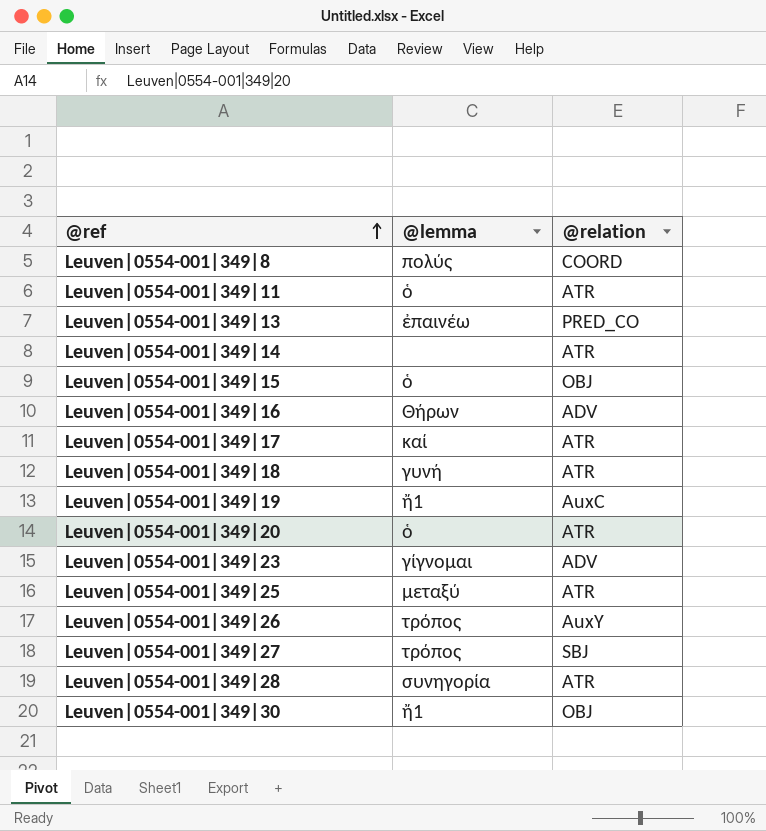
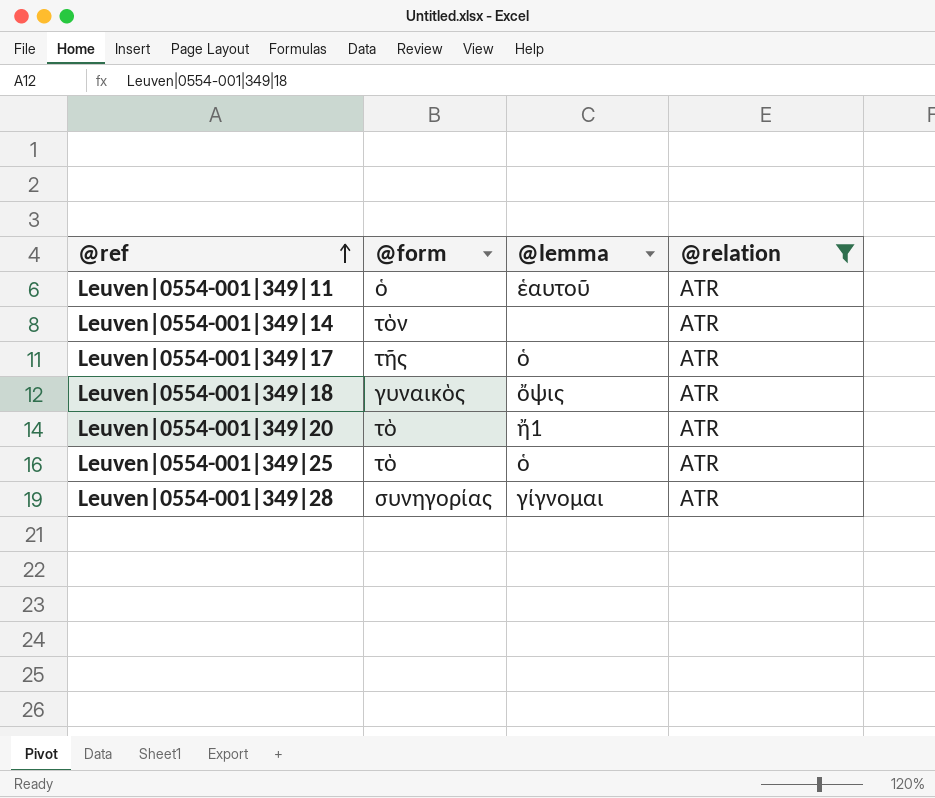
filter: none -> @relation = ATR
column @form | position: none -> 2
Leuven|0554-001|349|11 | @lemma: ὁ -> ἑαυτοῦ
Leuven|0554-001|349|17 | @lemma: καί -> ὁ
Leuven|0554-001|349|18 | @lemma: γυνή -> ὄψις
Leuven|0554-001|349|20 | @lemma: ὁ -> ἤ1
Leuven|0554-001|349|25 | @lemma: μεταξύ -> ὁ
Leuven|0554-001|349|28 | @lemma: συνηγορία -> γίγνομαι

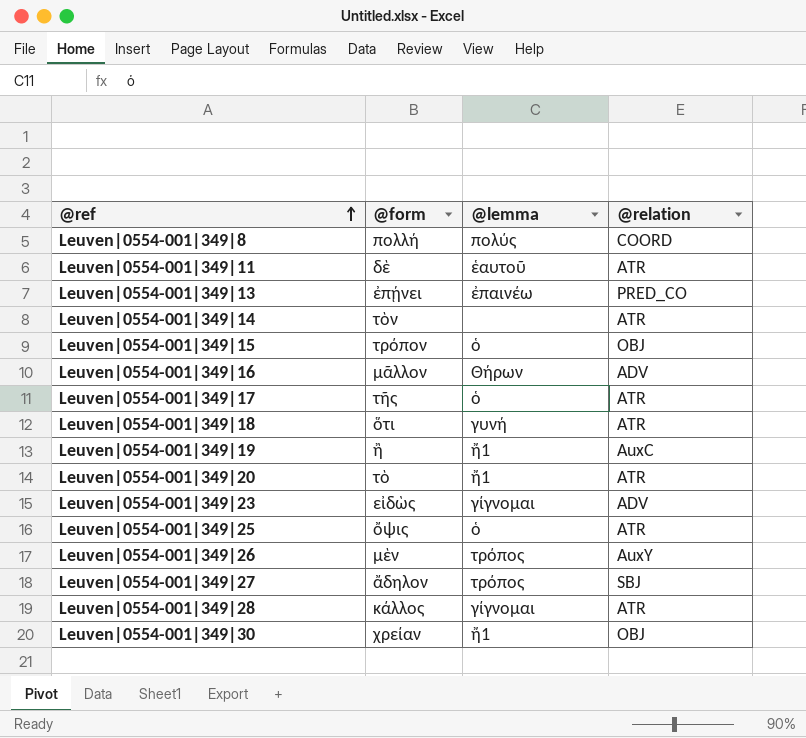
filter: @relation = ATR -> none
Leuven|0554-001|349|11 | @form: ὁ -> δὲ
Leuven|0554-001|349|18 | @form: γυναικὸς -> ὅτι
Leuven|0554-001|349|18 | @lemma: ὄψις -> γυνή
Leuven|0554-001|349|25 | @form: τὸ -> ὄψις
Leuven|0554-001|349|28 | @form: συνηγορίας -> κάλλος

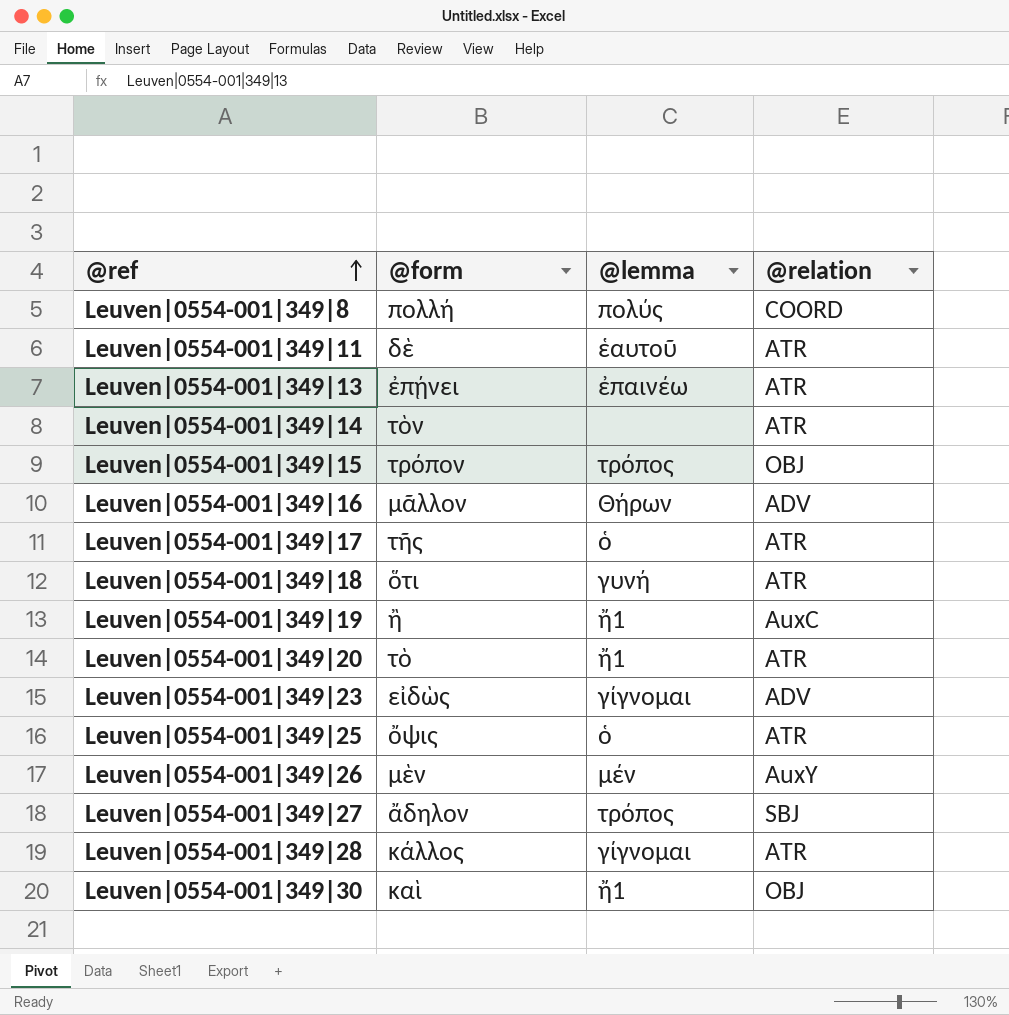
Leuven|0554-001|349|13 | @relation: PRED_CO -> ATR
Leuven|0554-001|349|15 | @lemma: ὁ -> τρόπος
Leuven|0554-001|349|26 | @lemma: τρόπος -> μέν
Leuven|0554-001|349|30 | @form: χρείαν -> καὶ

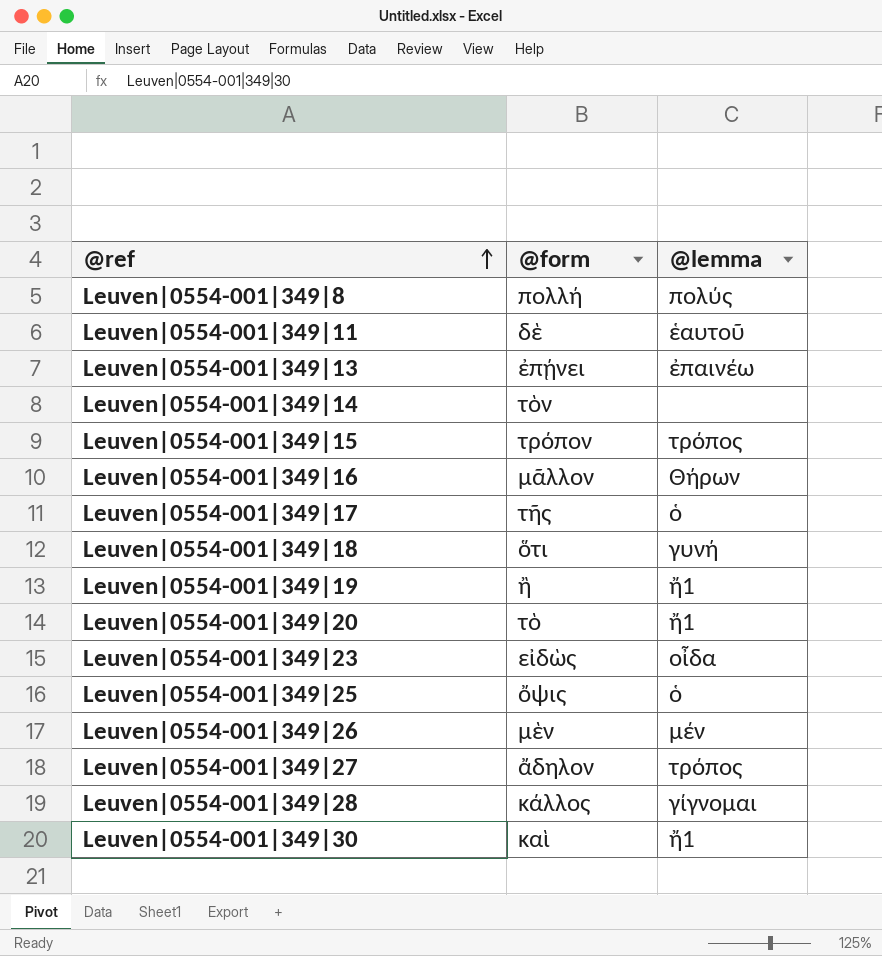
column @relation | position: 4 -> none
Leuven|0554-001|349|23 | @lemma: γίγνομαι -> οἶδα

